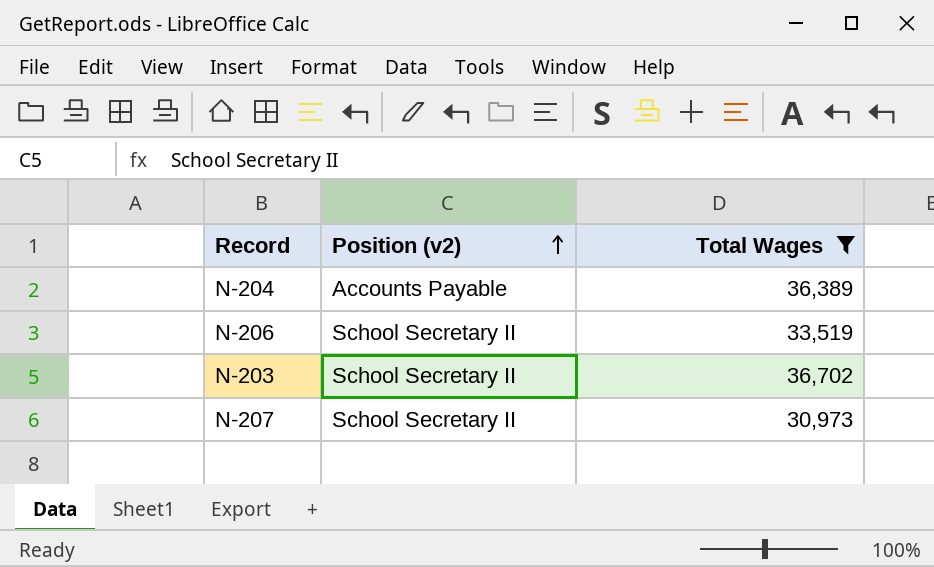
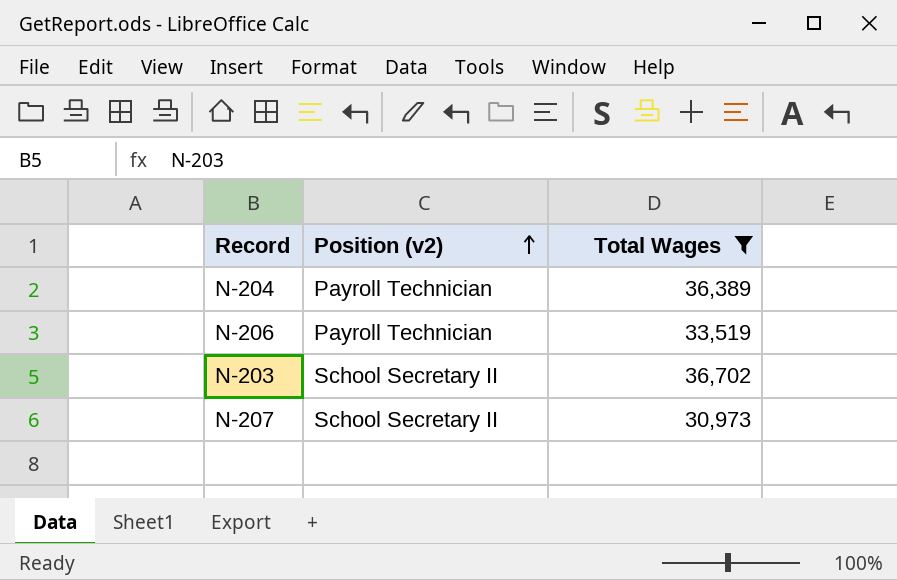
N-204 | Position (v2): Accounts Payable -> Payroll Technician
N-206 | Position (v2): School Secretary II -> Payroll Technician

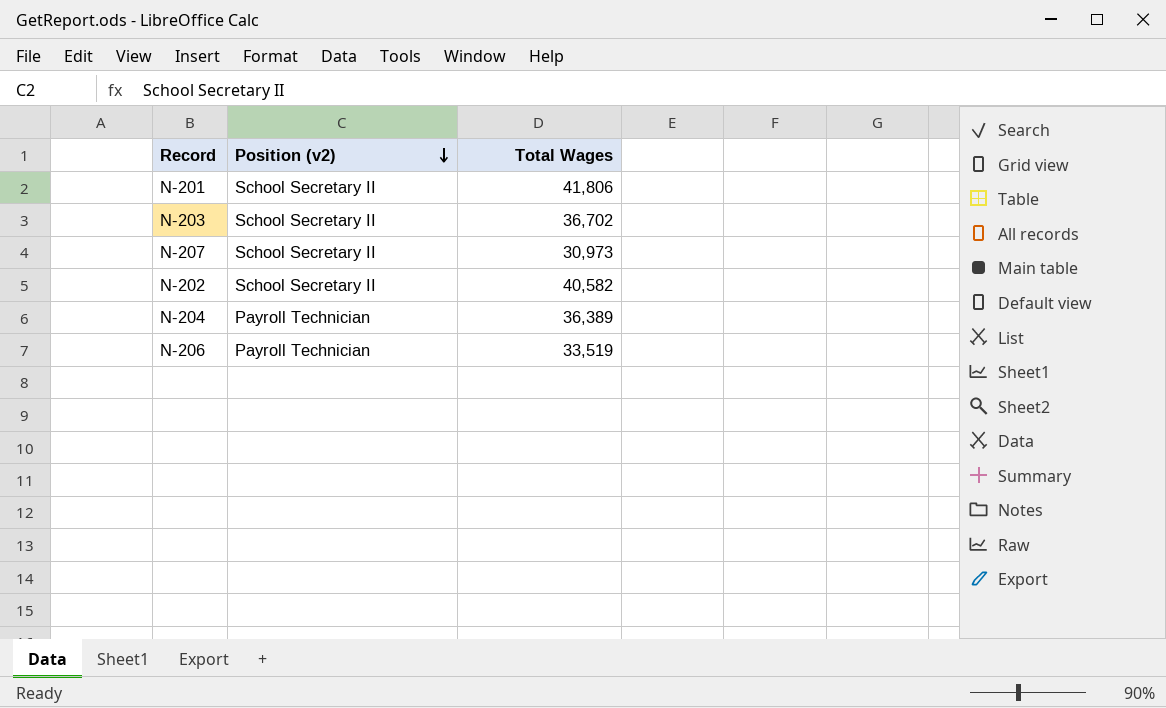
filter: Total Wages <= 36,702 -> none
row order: Position (v2) ascending -> Position (v2) descending

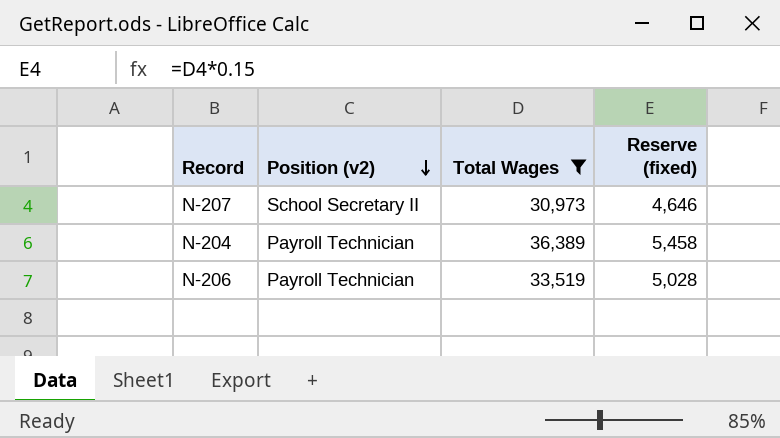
filter: none -> Total Wages <= 36,389
column Reserve (fixed) | formula: none -> [Total Wages] * 0.15

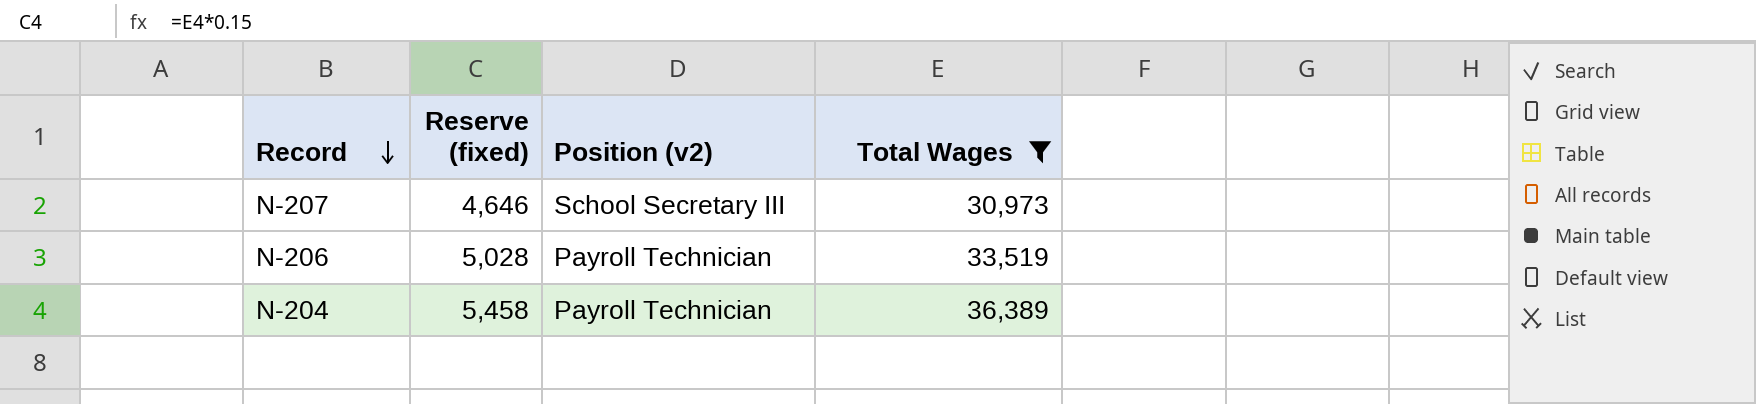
row order: Position (v2) descending -> Record descending
column Reserve (fixed) | position: 4 -> 2
N-207 | Position (v2): School Secretary II -> School Secretary III

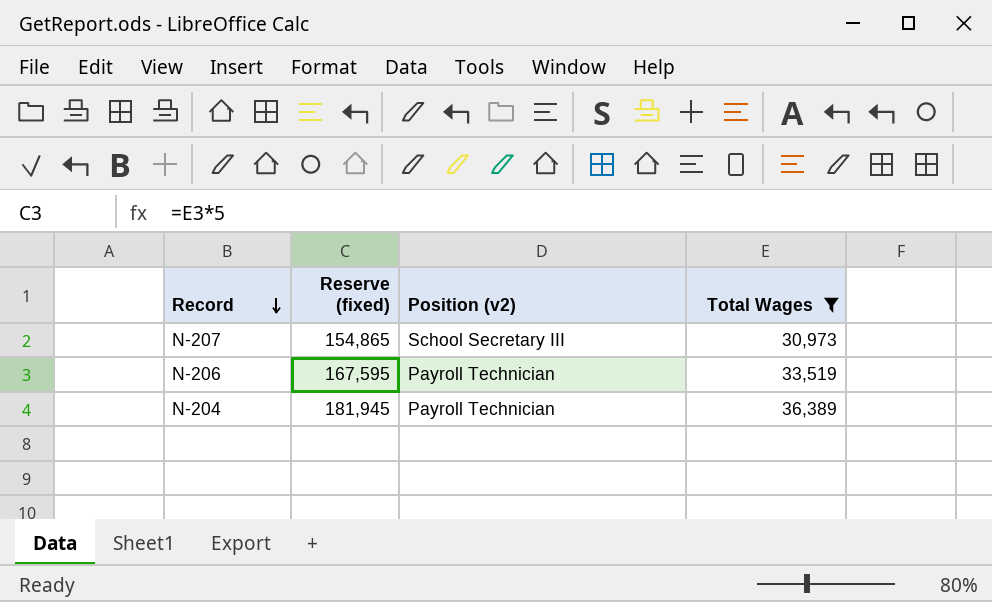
column Reserve (fixed) | formula: [Total Wages] * 0.15 -> [Total Wages] * 5

